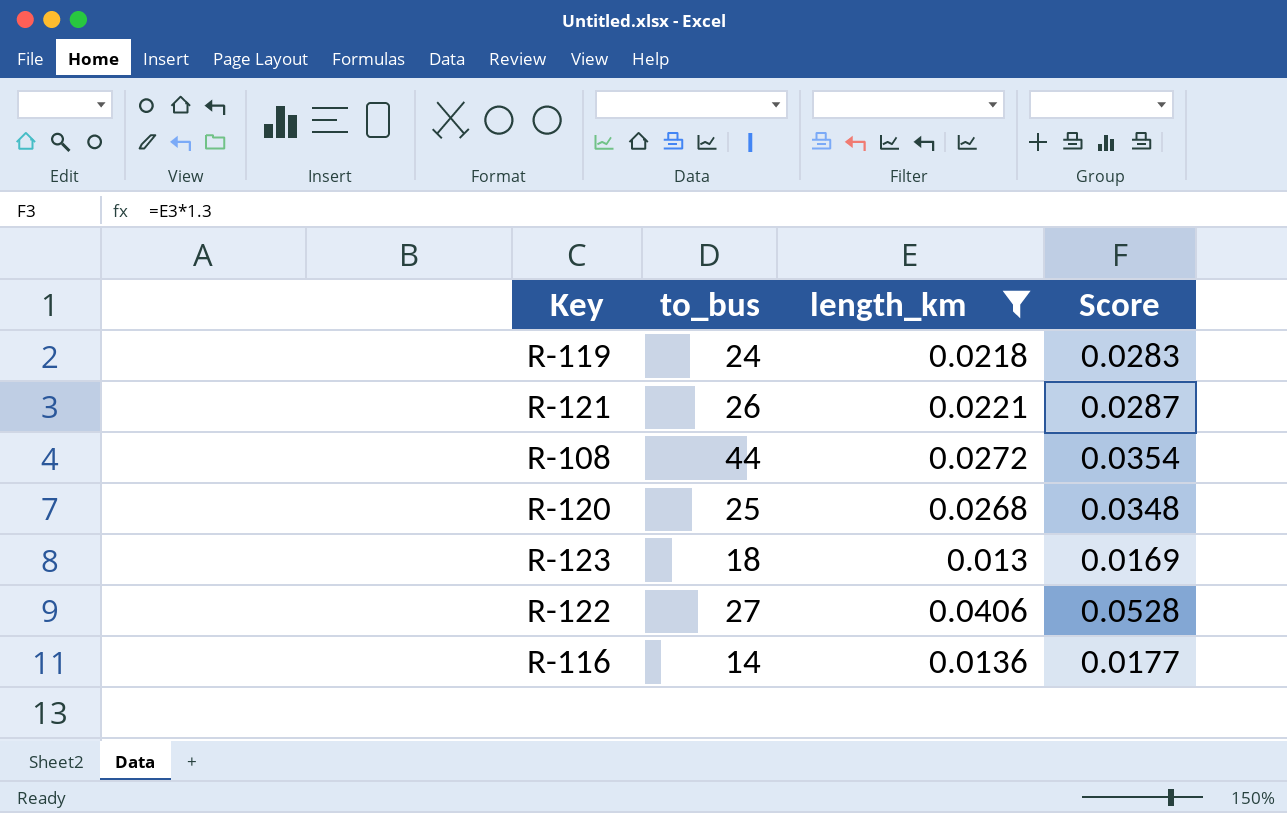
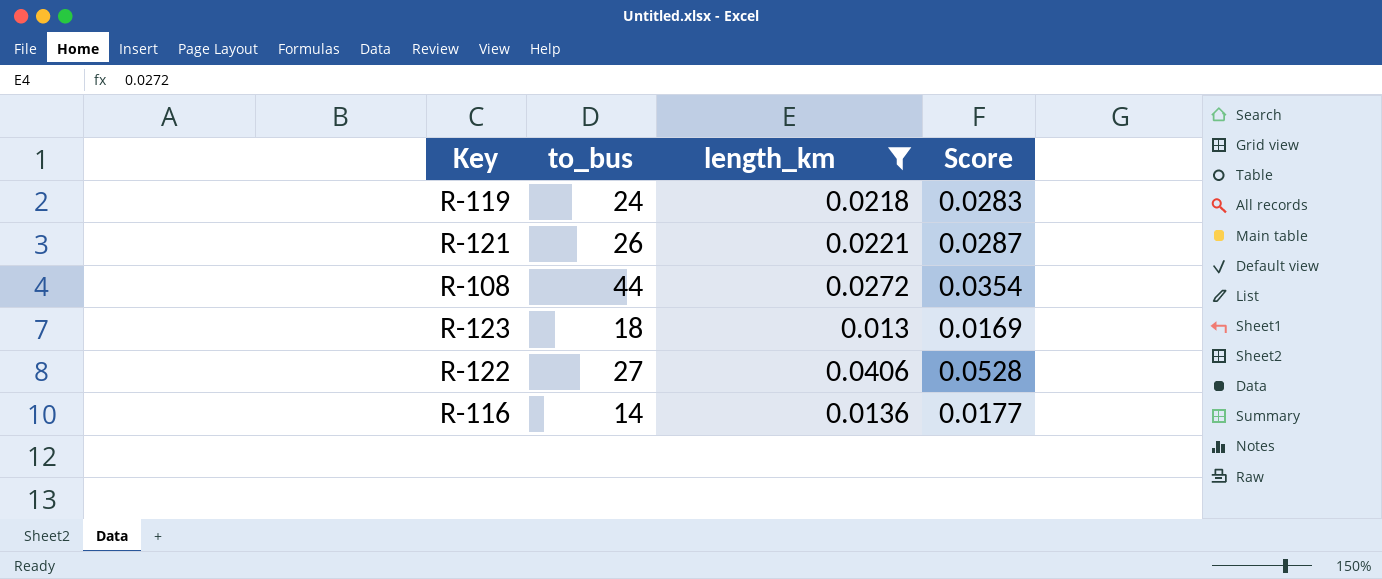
row R-120: 25 | 0.0268 | 0.0348 -> none

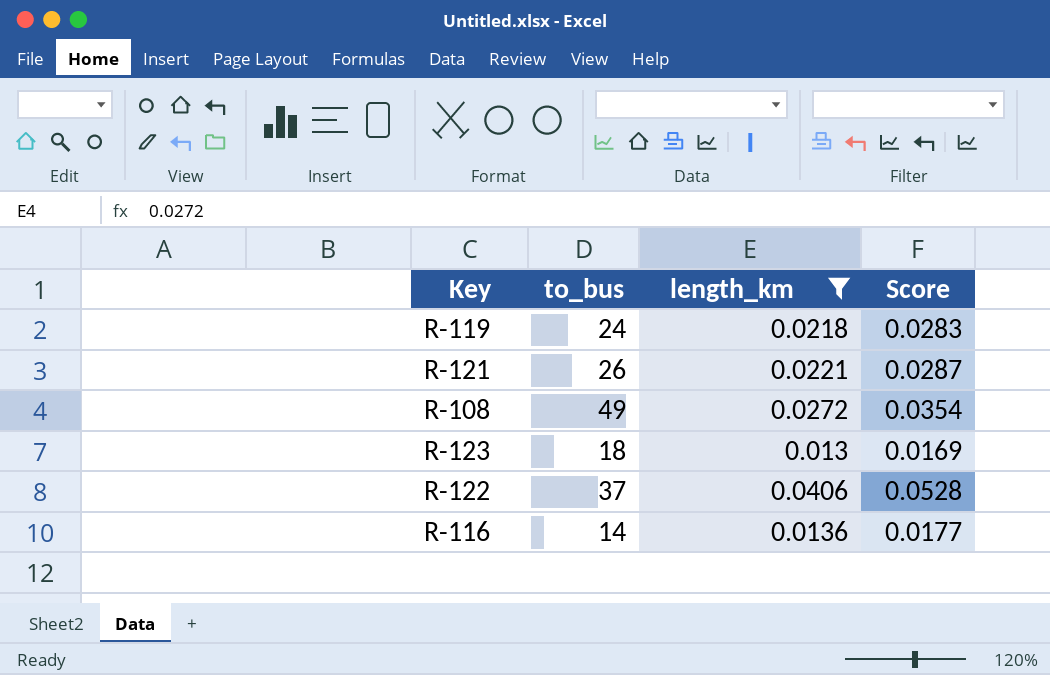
R-108 | to_bus: 44 -> 49
R-122 | to_bus: 27 -> 37

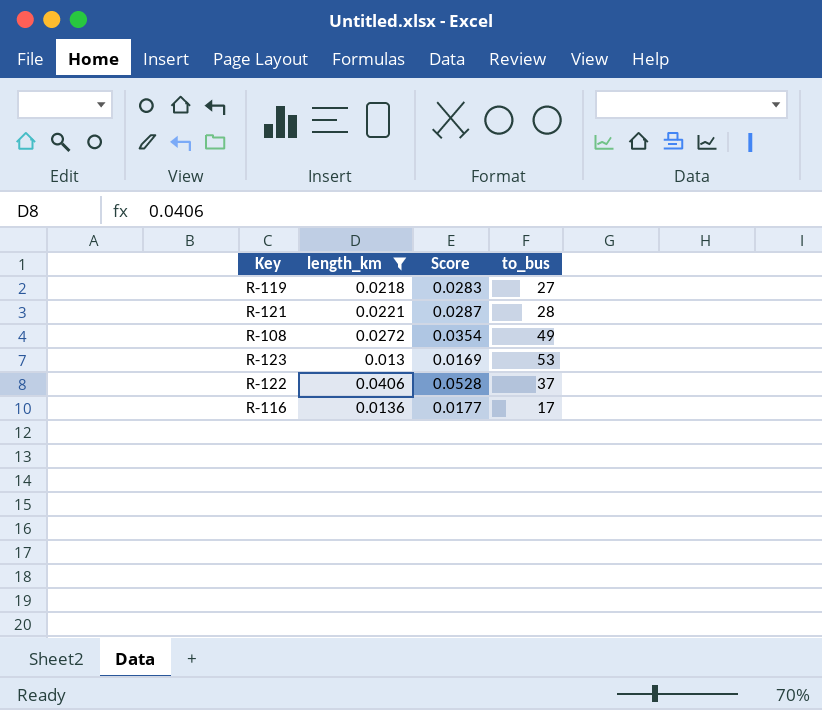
column to_bus | position: 2 -> 4
R-119 | to_bus: 24 -> 27
R-121 | to_bus: 26 -> 28
R-123 | to_bus: 18 -> 53
R-116 | to_bus: 14 -> 17

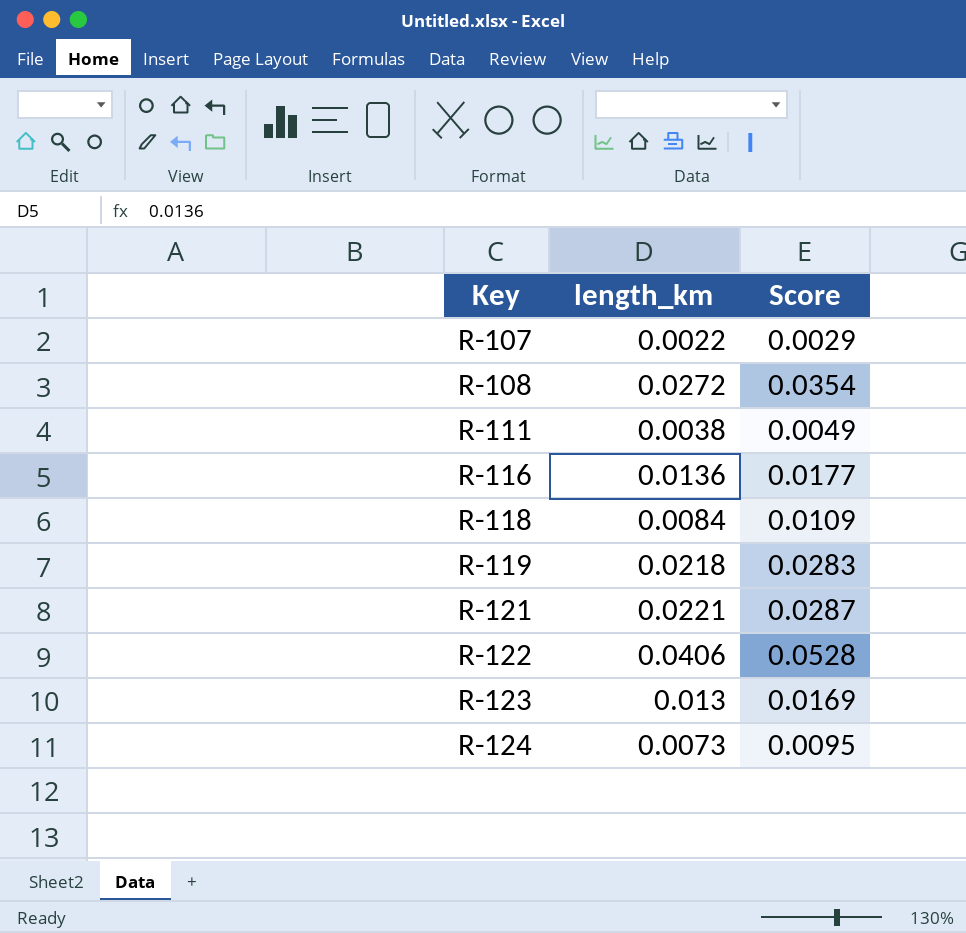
filter: length_km >= 0.013 -> none
row order: none -> Key ascending
column to_bus | position: 4 -> none

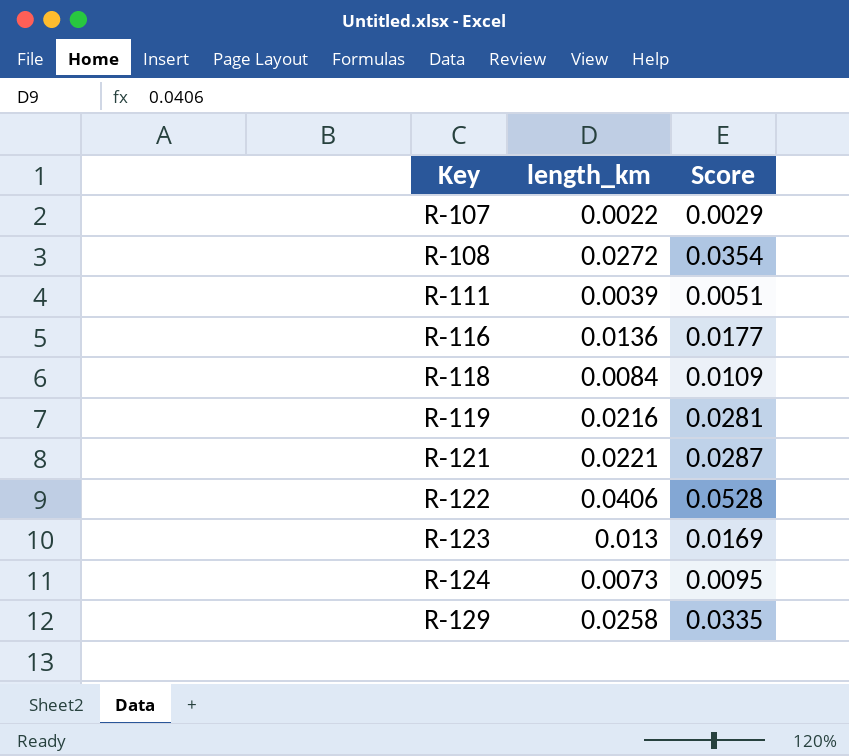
R-111 | length_km: 0.0038 -> 0.0039
R-111 | Score: 0.0049 -> 0.0051
R-119 | length_km: 0.0218 -> 0.0216
R-119 | Score: 0.0283 -> 0.0281
row R-129: none -> 0.0258 | 0.0335

